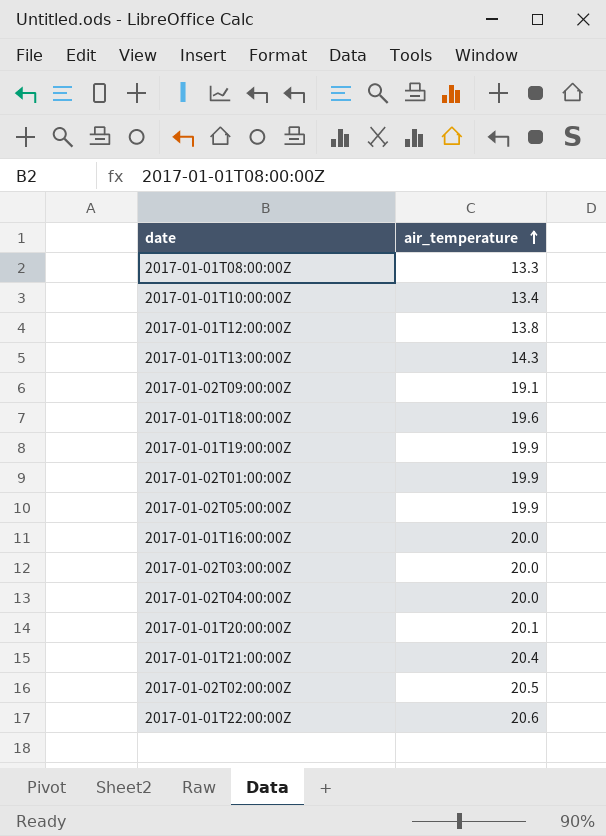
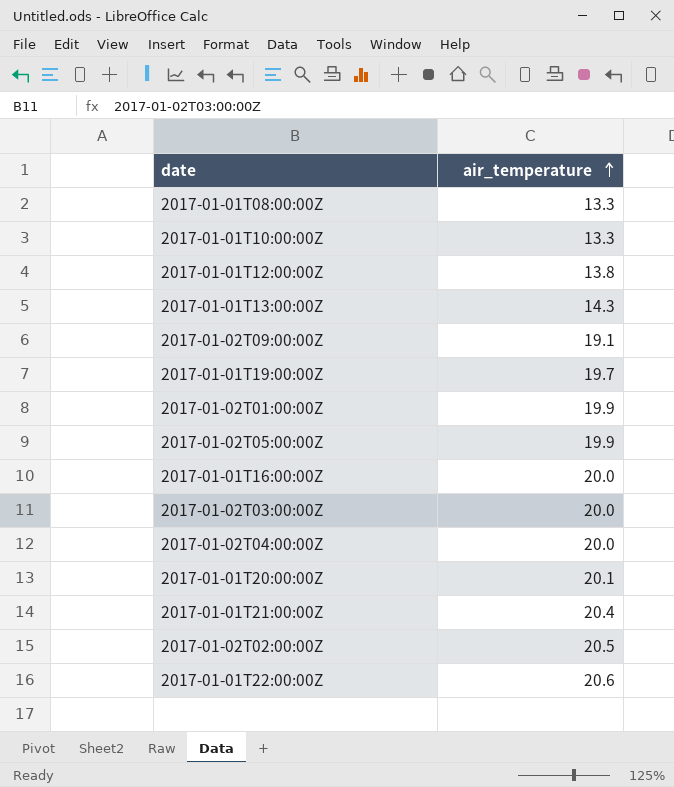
row 2017-01-01T18:00:00Z: 19.6 -> none
2017-01-01T10:00:00Z | air_temperature: 13.4 -> 13.3
2017-01-01T19:00:00Z | air_temperature: 19.9 -> 19.7

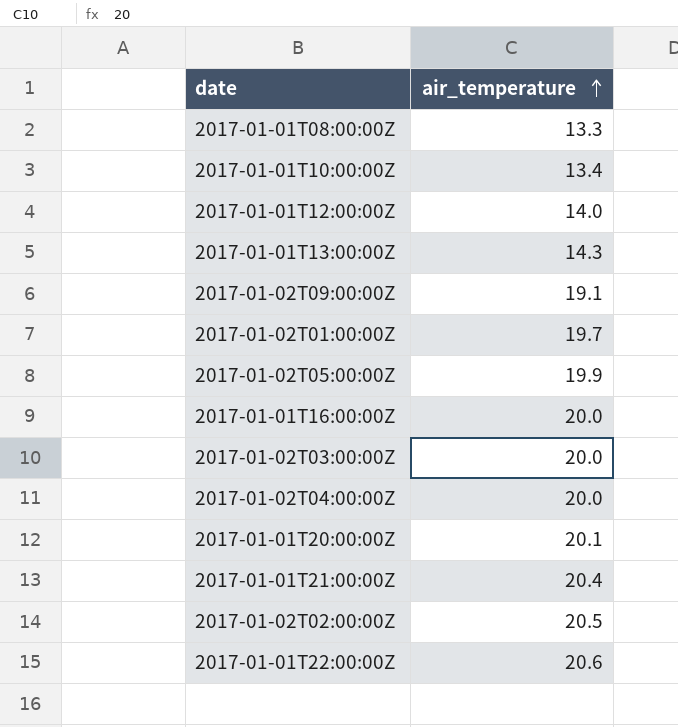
row 2017-01-01T19:00:00Z: 19.7 -> none
2017-01-01T10:00:00Z | air_temperature: 13.3 -> 13.4
2017-01-01T12:00:00Z | air_temperature: 13.8 -> 14.0
2017-01-02T01:00:00Z | air_temperature: 19.9 -> 19.7

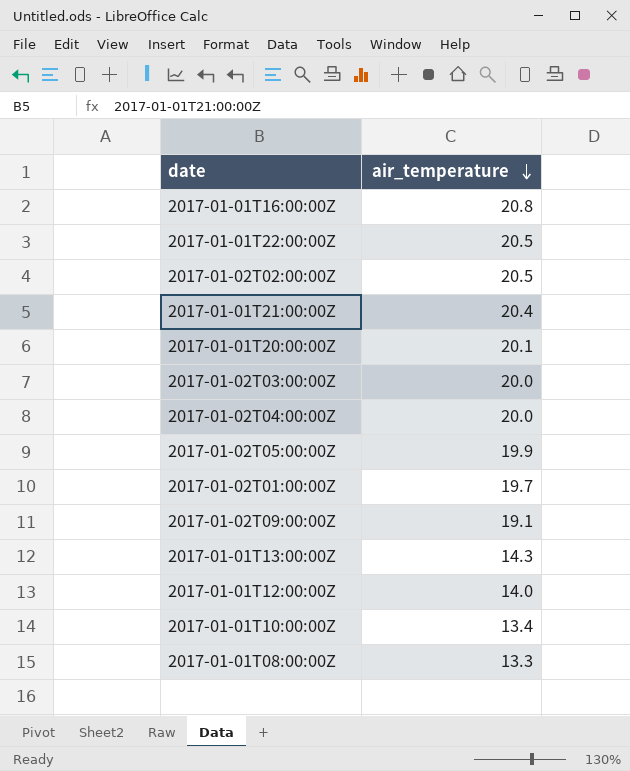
row order: air_temperature ascending -> air_temperature descending
2017-01-01T16:00:00Z | air_temperature: 20.0 -> 20.8
2017-01-01T22:00:00Z | air_temperature: 20.6 -> 20.5

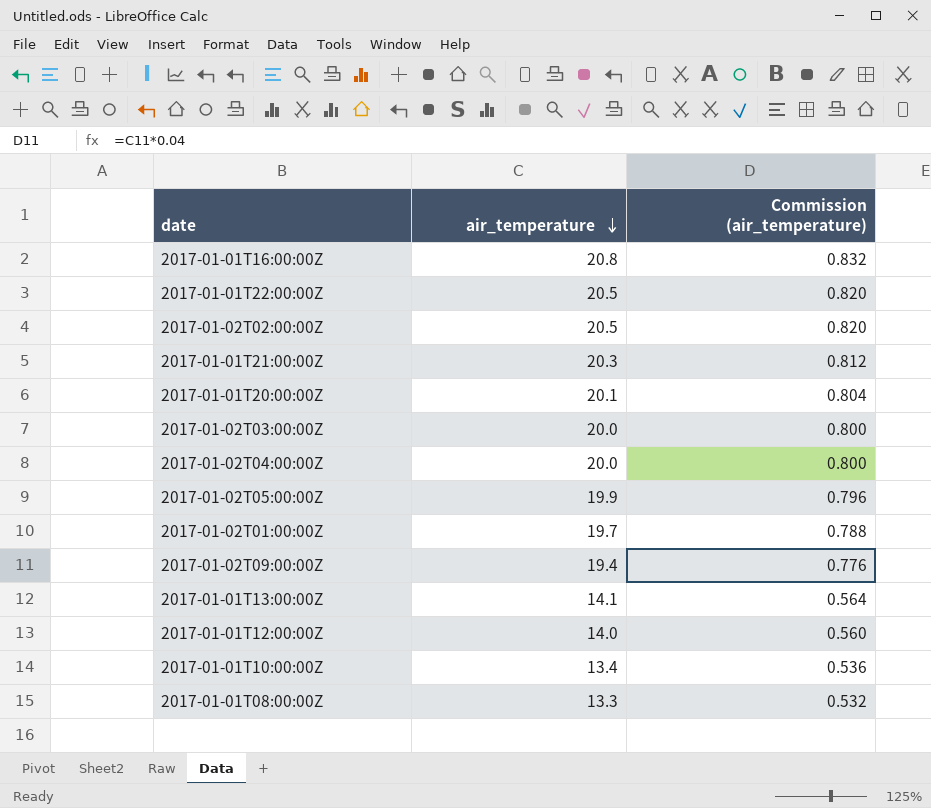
column Commission (air_temperature) | formula: none -> [air_temperature] * 0.04
2017-01-01T21:00:00Z | air_temperature: 20.4 -> 20.3
2017-01-02T09:00:00Z | air_temperature: 19.1 -> 19.4
2017-01-01T13:00:00Z | air_temperature: 14.3 -> 14.1

